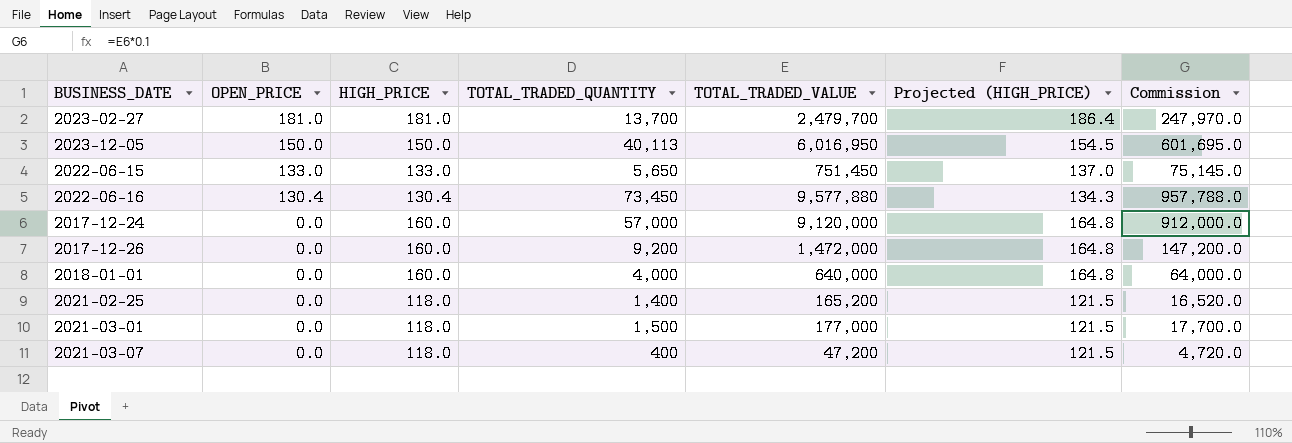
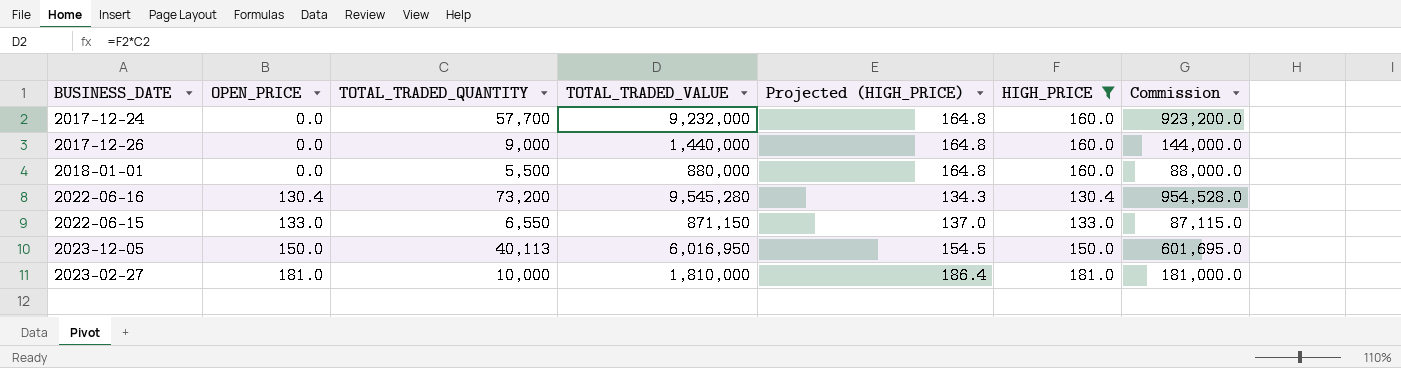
filter: none -> HIGH_PRICE != 118.0
row order: OPEN_PRICE descending -> OPEN_PRICE ascending
column HIGH_PRICE | position: 3 -> 6
2017-12-24 | TOTAL_TRADED_QUANTITY: 57,000 -> 57,700
2017-12-24 | TOTAL_TRADED_VALUE: 9,120,000 -> 9,232,000
2017-12-24 | Commission: 912,000.0 -> 923,200.0
2017-12-26 | TOTAL_TRADED_QUANTITY: 9,200 -> 9,000
2017-12-26 | TOTAL_TRADED_VALUE: 1,472,000 -> 1,440,000
2017-12-26 | Commission: 147,200.0 -> 144,000.0
2018-01-01 | TOTAL_TRADED_QUANTITY: 4,000 -> 5,500
2018-01-01 | TOTAL_TRADED_VALUE: 640,000 -> 880,000
2018-01-01 | Commission: 64,000.0 -> 88,000.0
2022-06-16 | TOTAL_TRADED_QUANTITY: 73,450 -> 73,200
2022-06-16 | TOTAL_TRADED_VALUE: 9,577,880 -> 9,545,280
2022-06-16 | Commission: 957,788.0 -> 954,528.0
2022-06-15 | TOTAL_TRADED_QUANTITY: 5,650 -> 6,550
2022-06-15 | TOTAL_TRADED_VALUE: 751,450 -> 871,150
2022-06-15 | Commission: 75,145.0 -> 87,115.0
2023-02-27 | TOTAL_TRADED_QUANTITY: 13,700 -> 10,000
2023-02-27 | TOTAL_TRADED_VALUE: 2,479,700 -> 1,810,000
2023-02-27 | Commission: 247,970.0 -> 181,000.0

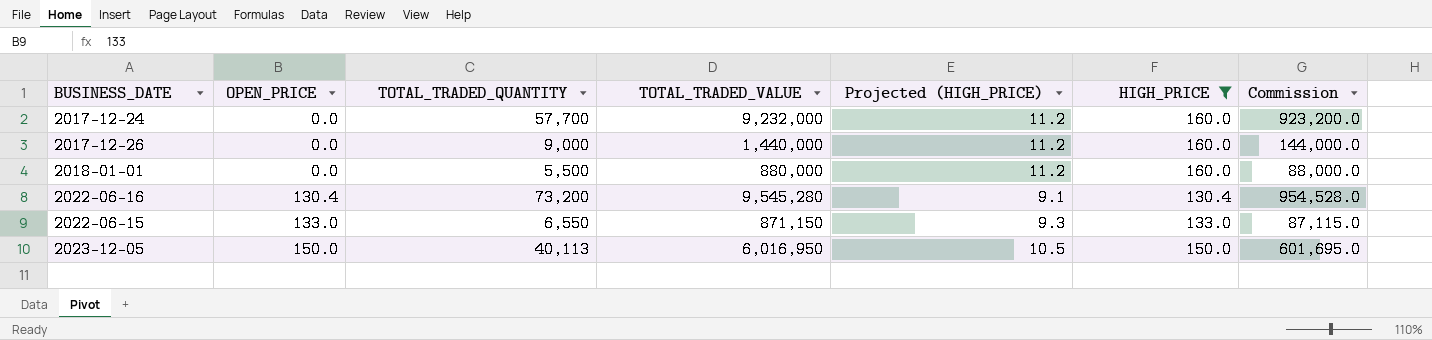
column Projected (HIGH_PRICE) | formula: [HIGH_PRICE] * 1.03 -> [HIGH_PRICE] * 0.07
row 2023-02-27: 181.0 | 10,000 | 1,810,000 | 186.4 | 181.0 | 181,000.0 -> none

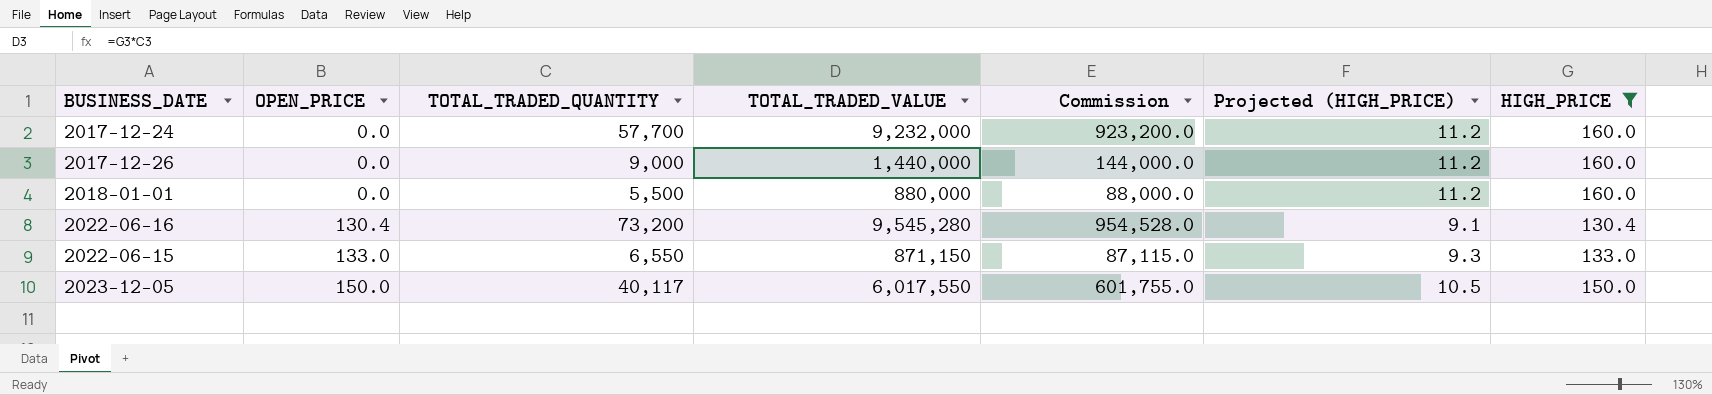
column Commission | position: 7 -> 5
2023-12-05 | TOTAL_TRADED_QUANTITY: 40,113 -> 40,117
2023-12-05 | TOTAL_TRADED_VALUE: 6,016,950 -> 6,017,550
2023-12-05 | Commission: 601,695.0 -> 601,755.0

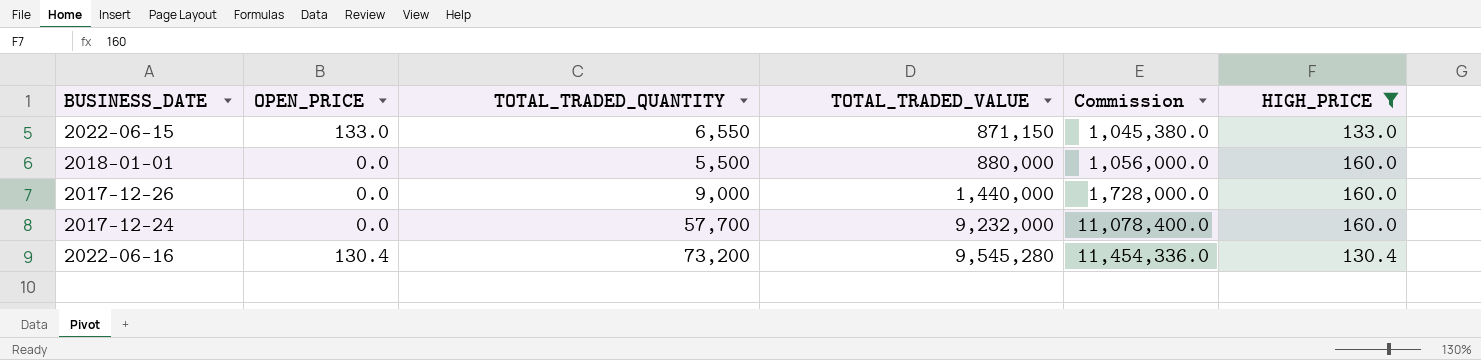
row order: OPEN_PRICE ascending -> TOTAL_TRADED_VALUE ascending
column Projected (HIGH_PRICE) | formula: [HIGH_PRICE] * 0.07 -> none
column Commission | formula: [TOTAL_TRADED_VALUE] * 0.1 -> [TOTAL_TRADED_VALUE] * 1.2
row 2023-12-05: 150.0 | 40,117 | 6,017,550 | 601,755.0 | 10.5 | 150.0 -> none

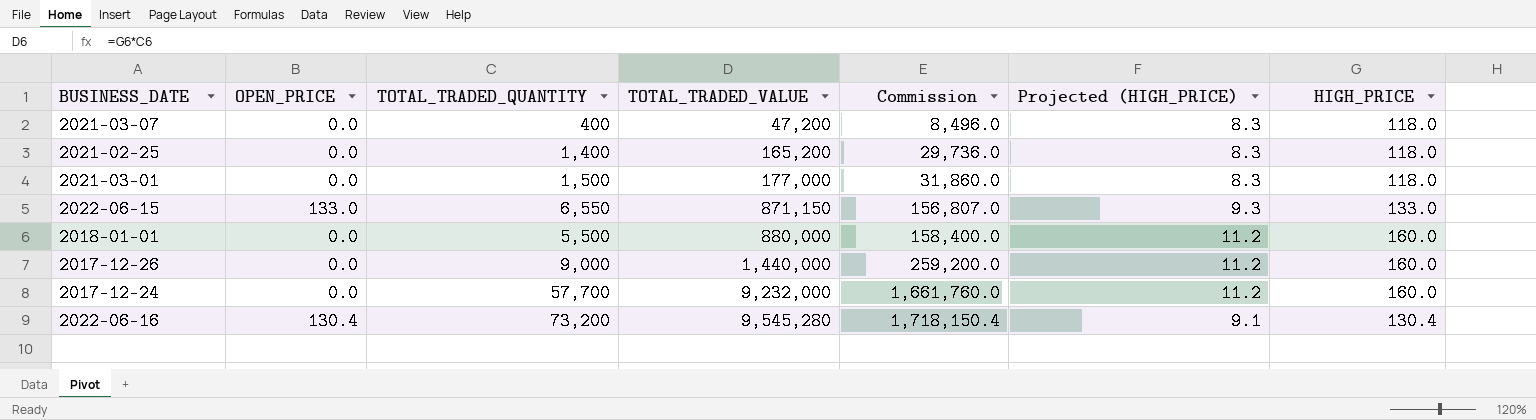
filter: HIGH_PRICE != 118.0 -> none
column Commission | formula: [TOTAL_TRADED_VALUE] * 1.2 -> [TOTAL_TRADED_VALUE] * 0.18
column Projected (HIGH_PRICE) | formula: none -> [HIGH_PRICE] * 0.07

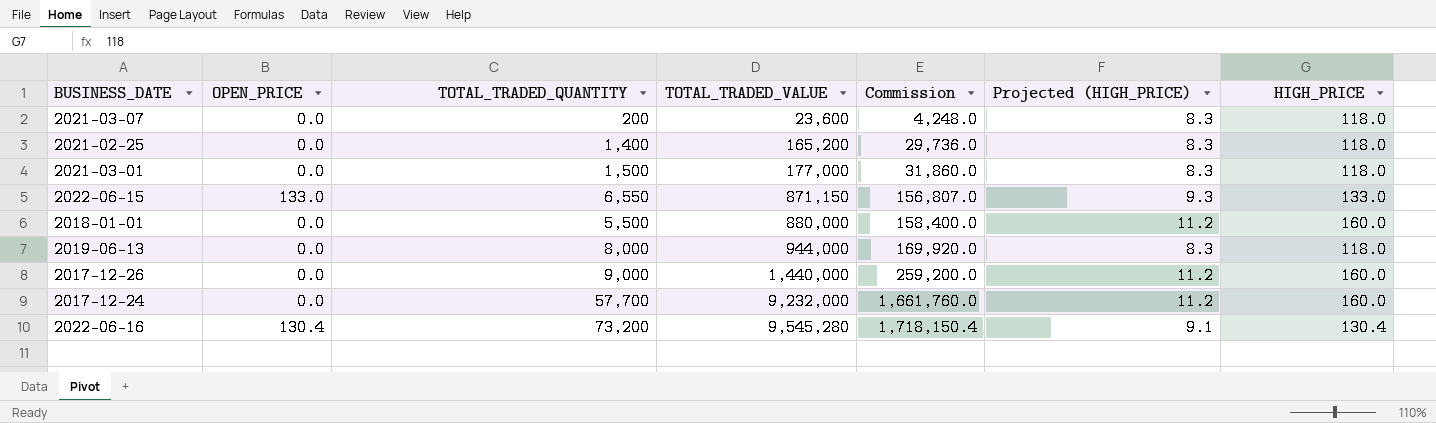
2021-03-07 | TOTAL_TRADED_QUANTITY: 400 -> 200
2021-03-07 | TOTAL_TRADED_VALUE: 47,200 -> 23,600
2021-03-07 | Commission: 8,496.0 -> 4,248.0
row 2019-06-13: none -> 0.0 | 8,000 | 944,000 | 169,920.0 | 8.3 | 118.0

